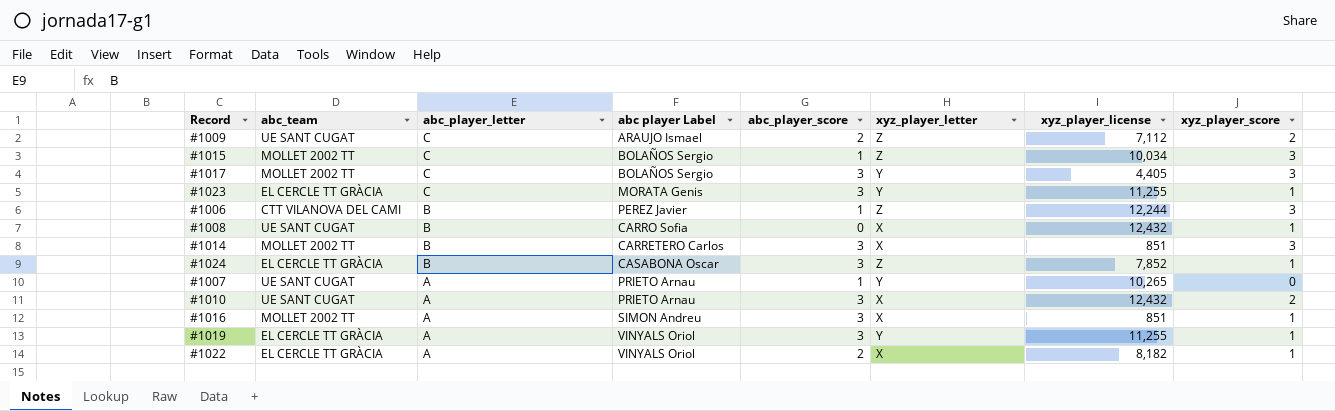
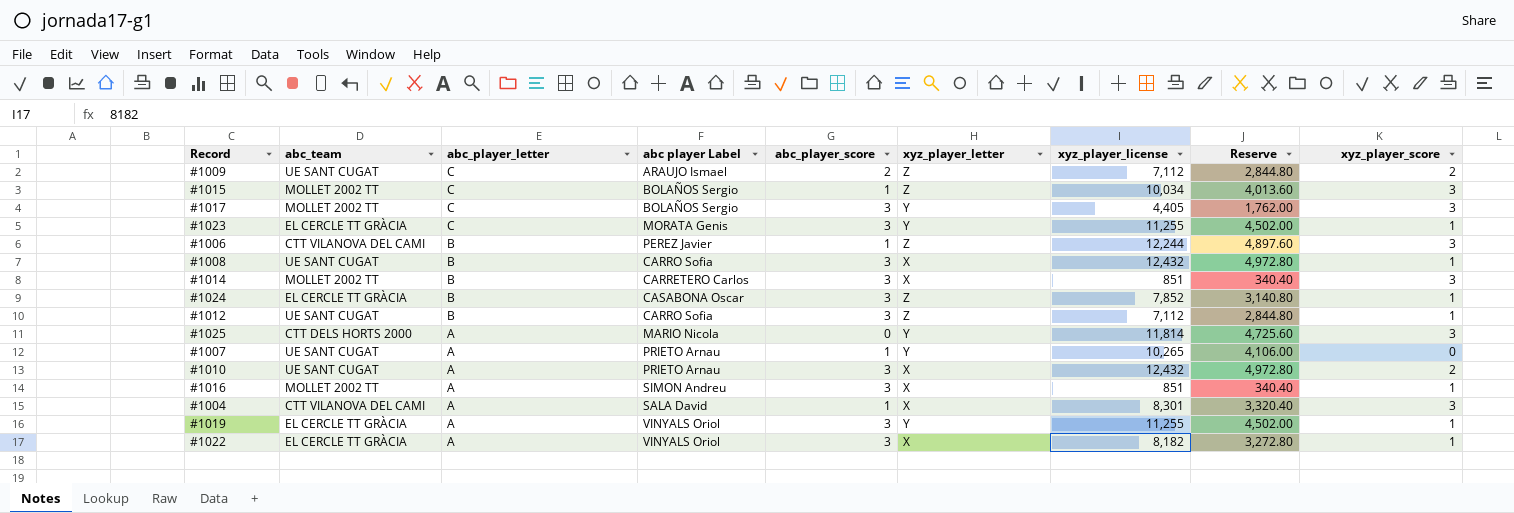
column Reserve | formula: none -> [xyz_player_license] * 0.4
#1008 | abc_player_score: 0 -> 3
row #1012: none -> UE SANT CUGAT | B | CARRO Sofia | 3 | Z | 7,112 | 2,844.80 | 1
row #1025: none -> CTT DELS HORTS 2000 | A | MARIO Nicola | 0 | Y | 11,814 | 4,725.60 | 3
row #1004: none -> CTT VILANOVA DEL CAMI | A | SALA David | 1 | X | 8,301 | 3,320.40 | 3
#1022 | abc_player_score: 2 -> 3

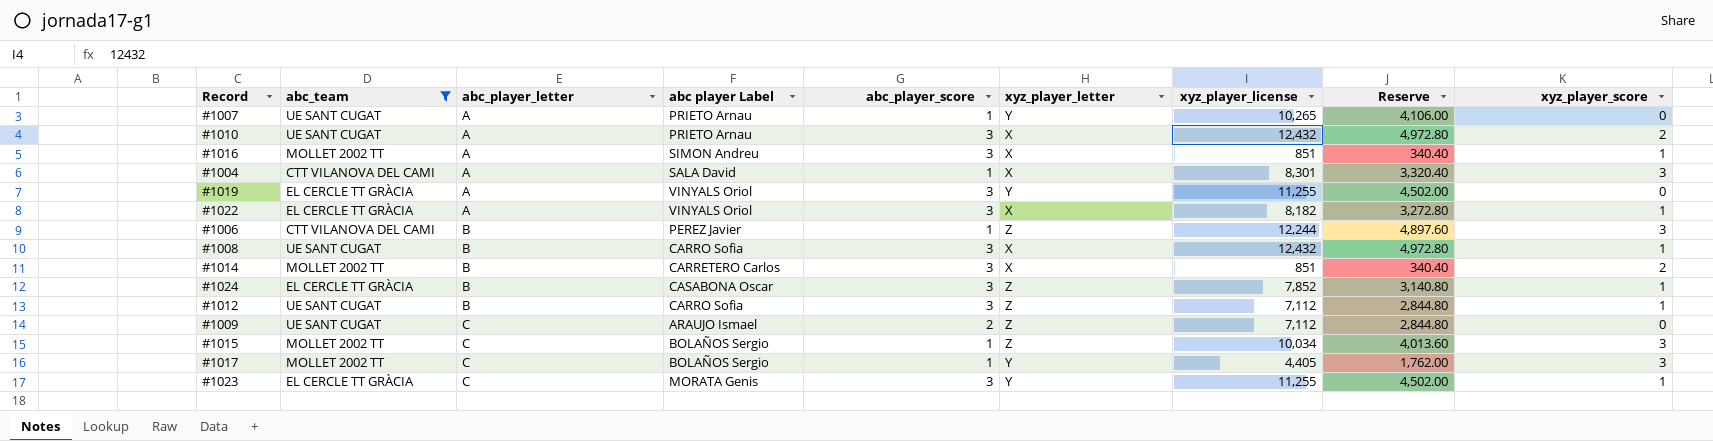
filter: none -> abc_team != CTT DELS HORTS 2000
row order: abc_player_letter descending -> abc_player_letter ascending
#1019 | xyz_player_score: 1 -> 0
#1014 | xyz_player_score: 3 -> 2
#1009 | xyz_player_score: 2 -> 0
#1017 | abc_player_score: 3 -> 1

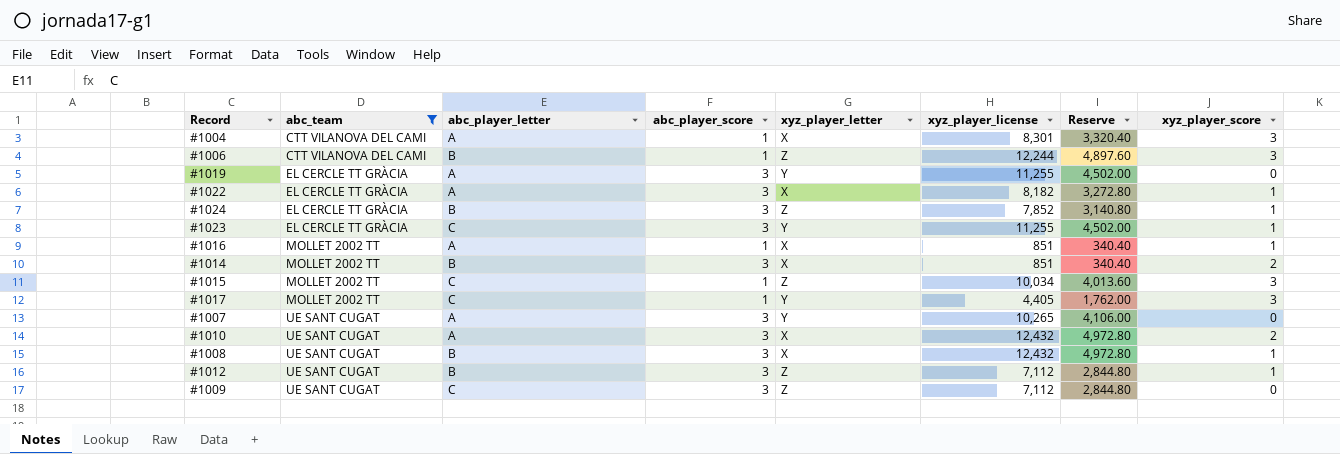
row order: abc_player_letter ascending -> abc_team ascending
column abc player Label | position: 4 -> none
#1016 | abc_player_score: 3 -> 1
#1007 | abc_player_score: 1 -> 3
#1009 | abc_player_score: 2 -> 3

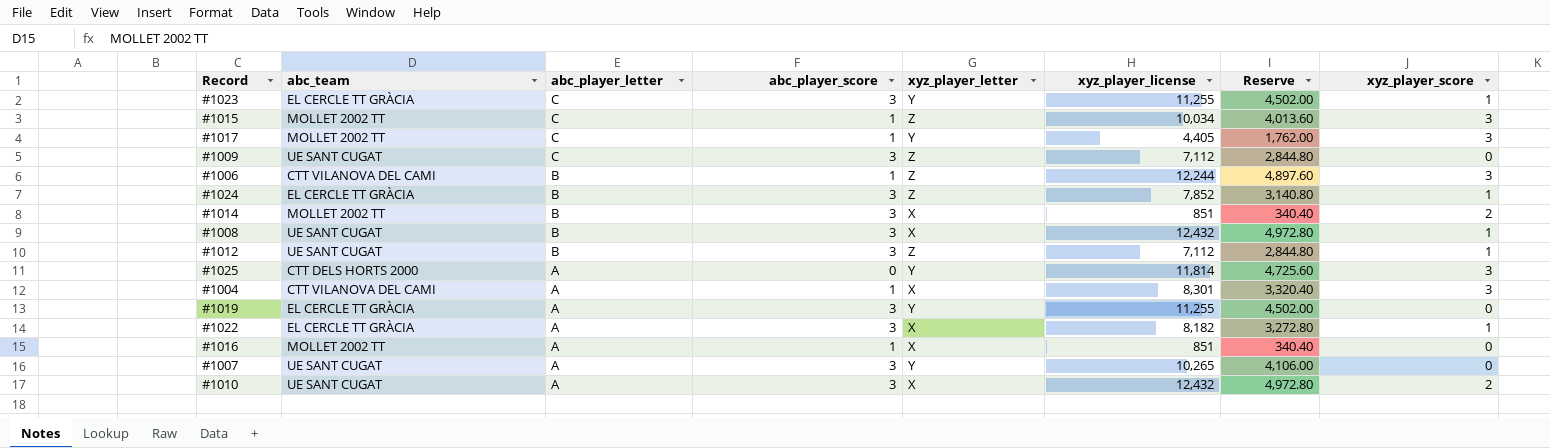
filter: abc_team != CTT DELS HORTS 2000 -> none
row order: abc_team ascending -> abc_player_letter descending
#1016 | xyz_player_score: 1 -> 0

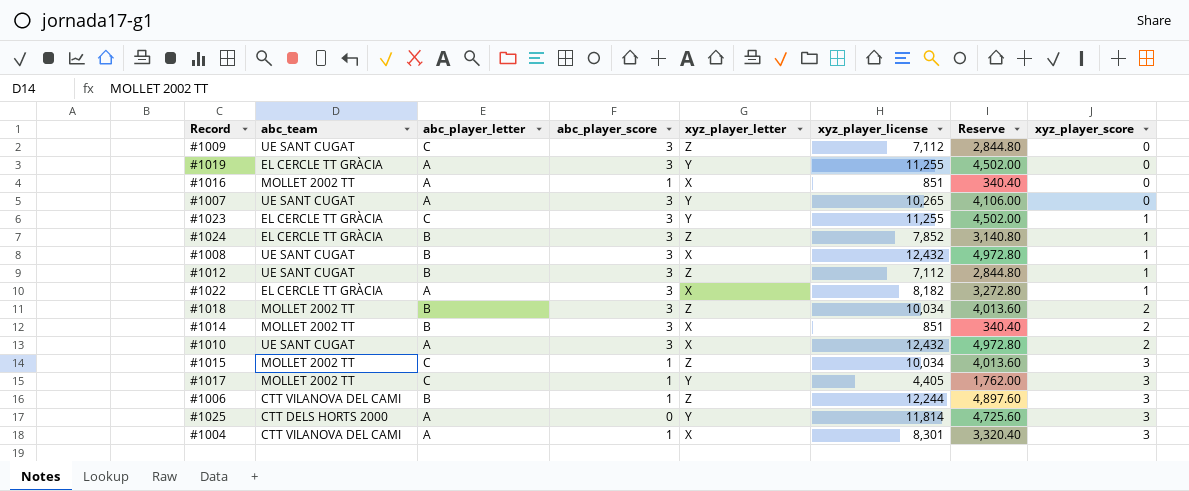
row order: abc_player_letter descending -> xyz_player_score ascending
row #1018: none -> MOLLET 2002 TT | B | 3 | Z | 10,034 | 4,013.60 | 2

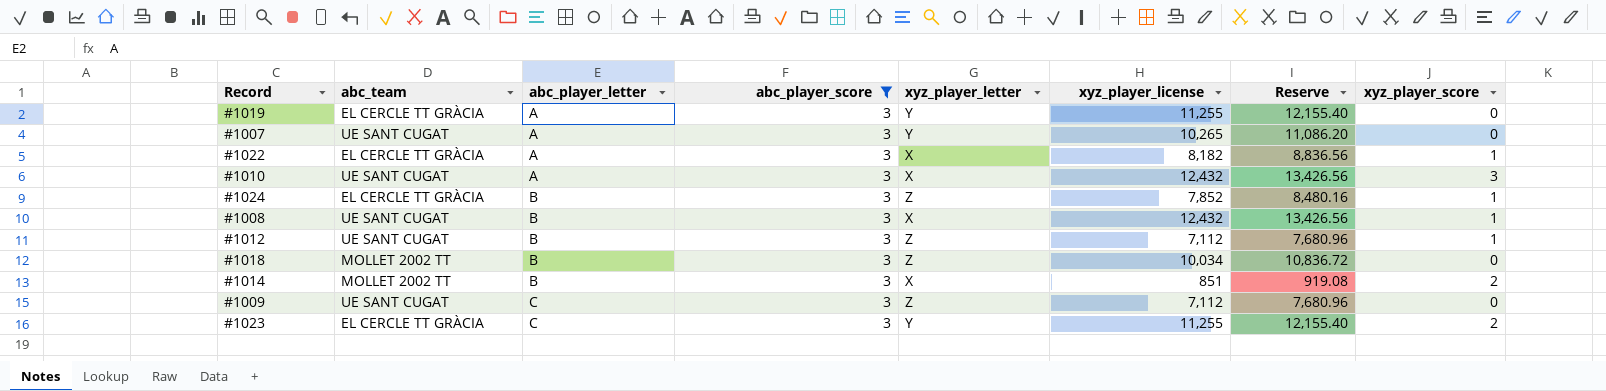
filter: none -> abc_player_score = 3
row order: xyz_player_score ascending -> abc_player_letter ascending
column Reserve | formula: [xyz_player_license] * 0.4 -> [xyz_player_license] * 1.08
#1010 | xyz_player_score: 2 -> 3
#1018 | xyz_player_score: 2 -> 0
#1023 | xyz_player_score: 1 -> 2

